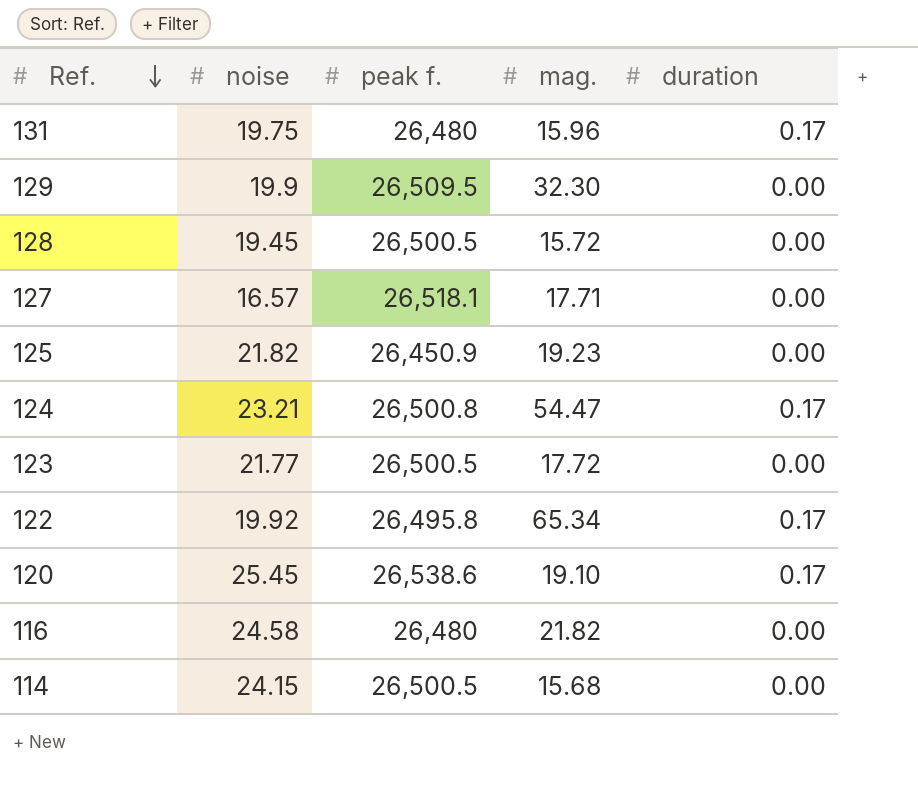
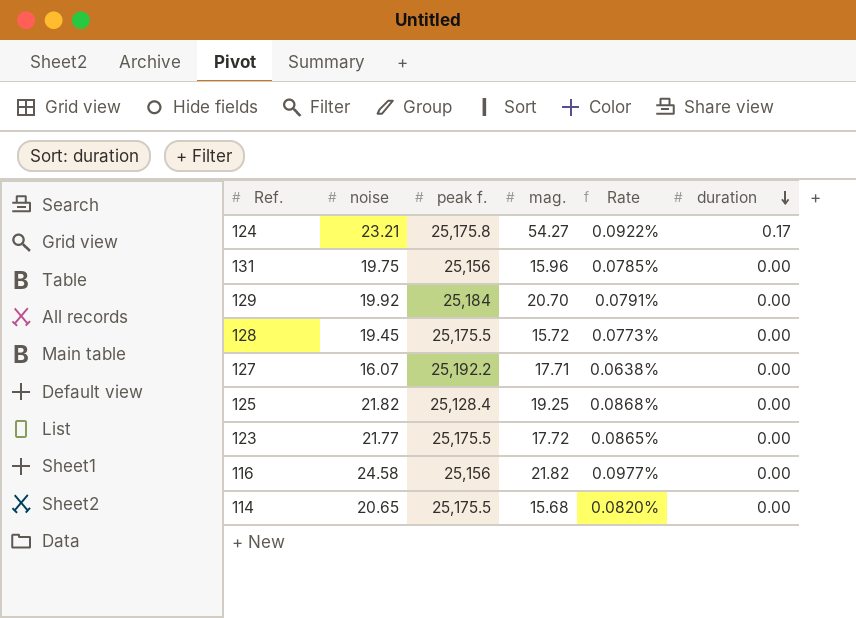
row order: Ref. descending -> duration descending
column Rate | formula: none -> [noise] / [peak f.]
row 122: 19.92 | 26,495.8 | 65.34 | 0.17 -> none
row 120: 25.45 | 26,538.6 | 19.10 | 0.17 -> none
124 | peak f.: 26,500.8 -> 25,175.8
124 | mag.: 54.47 -> 54.27
131 | peak f.: 26,480 -> 25,156
131 | duration: 0.17 -> 0.00
129 | noise: 19.9 -> 19.92
129 | peak f.: 26,509.5 -> 25,184
129 | mag.: 32.30 -> 20.70
128 | peak f.: 26,500.5 -> 25,175.5
127 | noise: 16.57 -> 16.07
127 | peak f.: 26,518.1 -> 25,192.2
125 | peak f.: 26,450.9 -> 25,128.4
125 | mag.: 19.23 -> 19.25
123 | peak f.: 26,500.5 -> 25,175.5
116 | peak f.: 26,480 -> 25,156
114 | noise: 24.15 -> 20.65
114 | peak f.: 26,500.5 -> 25,175.5

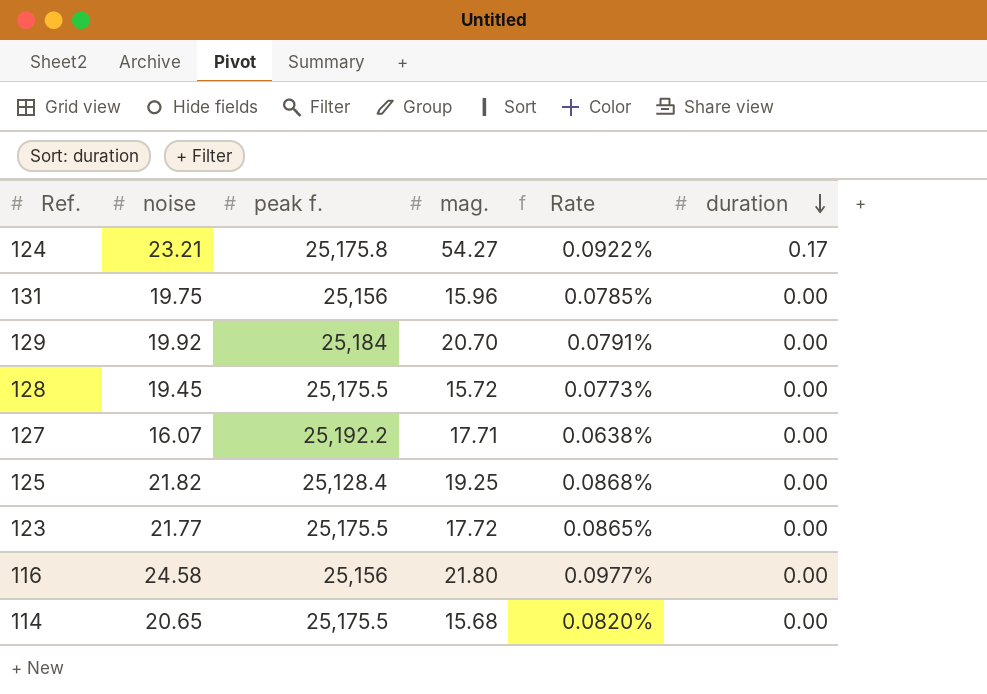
116 | mag.: 21.82 -> 21.80

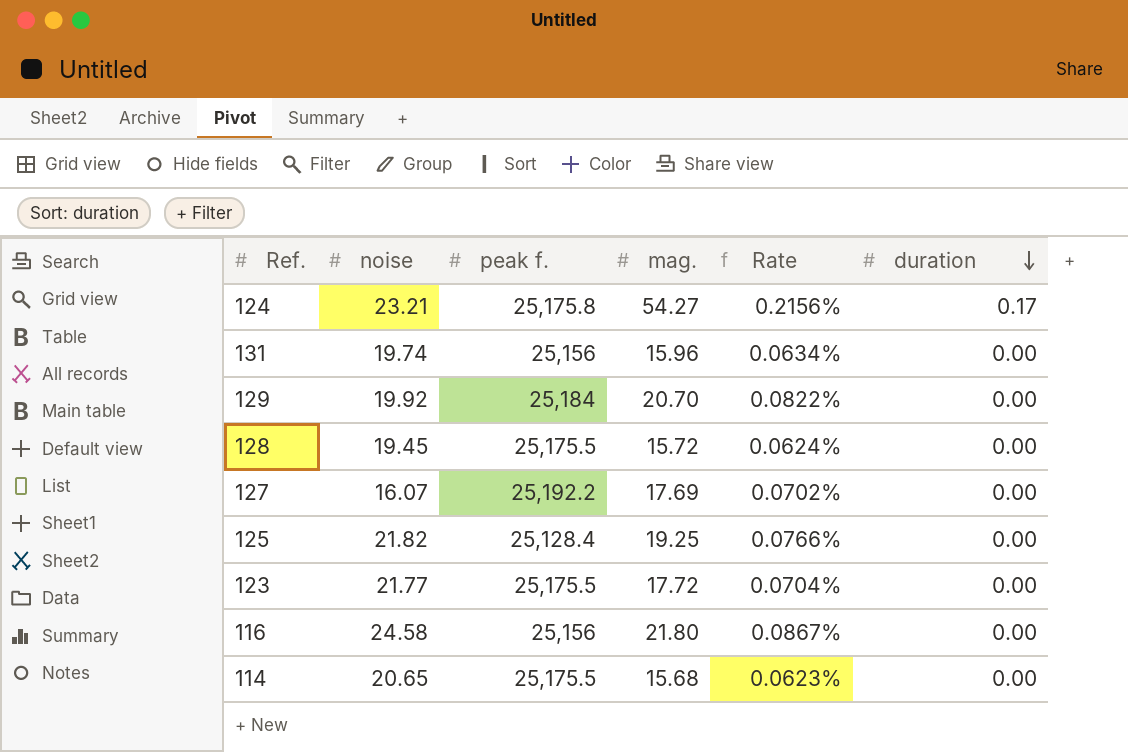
column Rate | formula: [noise] / [peak f.] -> [mag.] / [peak f.]
131 | noise: 19.75 -> 19.74
127 | mag.: 17.71 -> 17.69

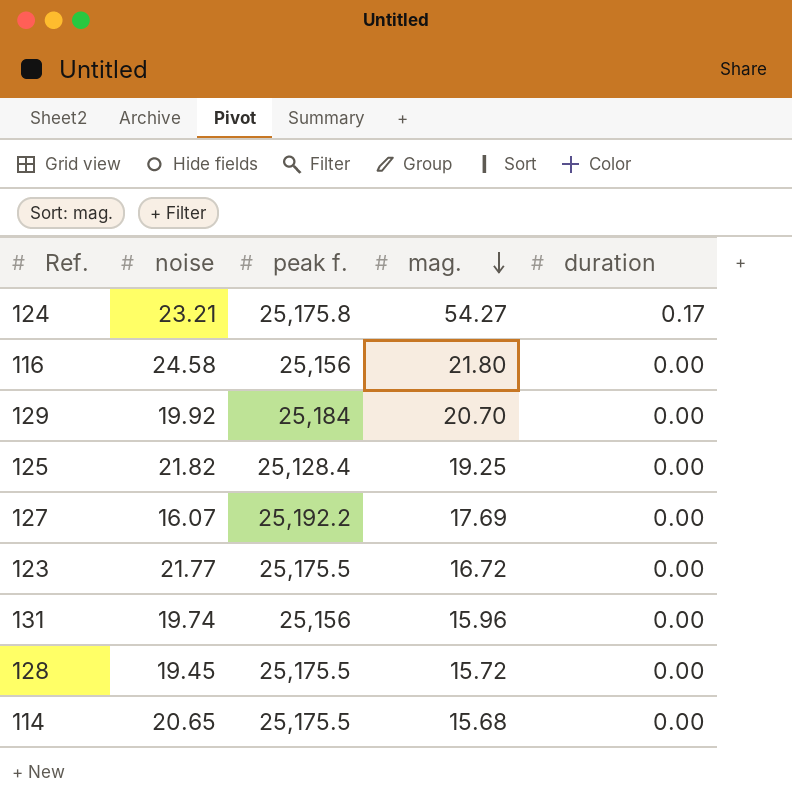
row order: duration descending -> mag. descending
column Rate | formula: [mag.] / [peak f.] -> none
123 | mag.: 17.72 -> 16.72

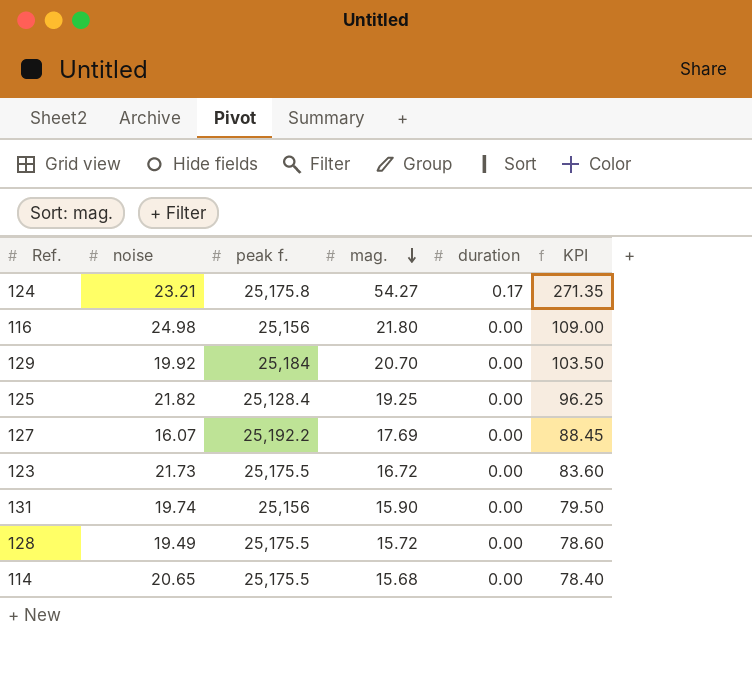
column KPI | formula: none -> [mag.] * 5
116 | noise: 24.58 -> 24.98
123 | noise: 21.77 -> 21.73
131 | mag.: 15.96 -> 15.90
128 | noise: 19.45 -> 19.49

